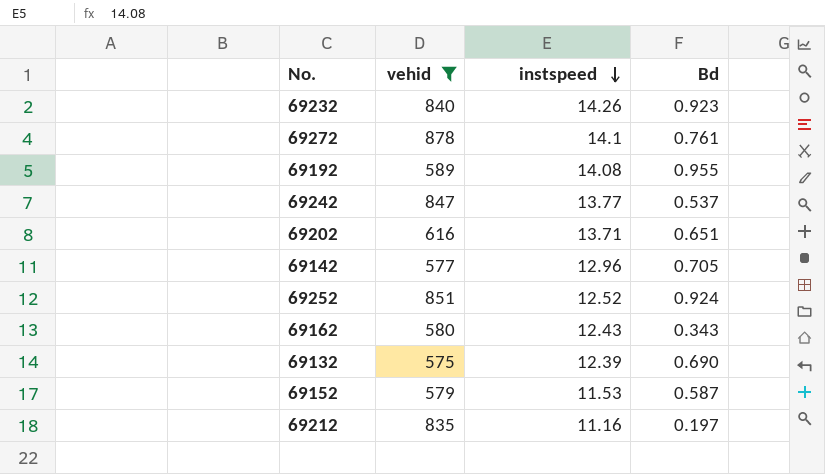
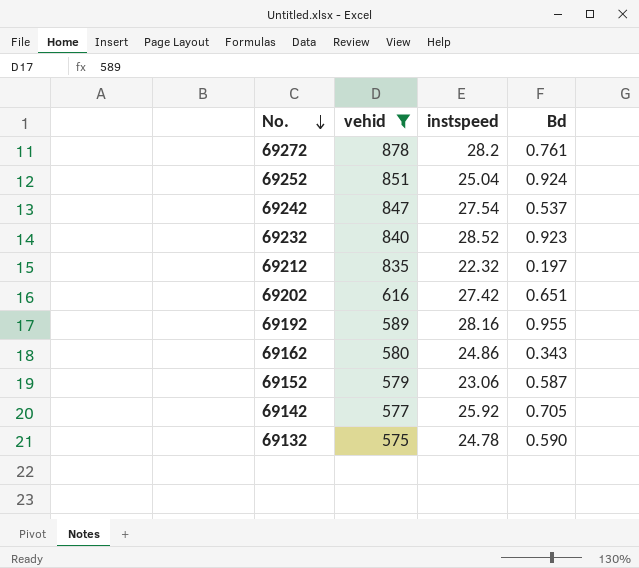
row order: instspeed descending -> No. descending
69272 | instspeed: 14.1 -> 28.2
69252 | instspeed: 12.52 -> 25.04
69242 | instspeed: 13.77 -> 27.54
69232 | instspeed: 14.26 -> 28.52
69212 | instspeed: 11.16 -> 22.32
69202 | instspeed: 13.71 -> 27.42
69192 | instspeed: 14.08 -> 28.16
69162 | instspeed: 12.43 -> 24.86
69152 | instspeed: 11.53 -> 23.06
69142 | instspeed: 12.96 -> 25.92
69132 | instspeed: 12.39 -> 24.78
69132 | Bd: 0.690 -> 0.590

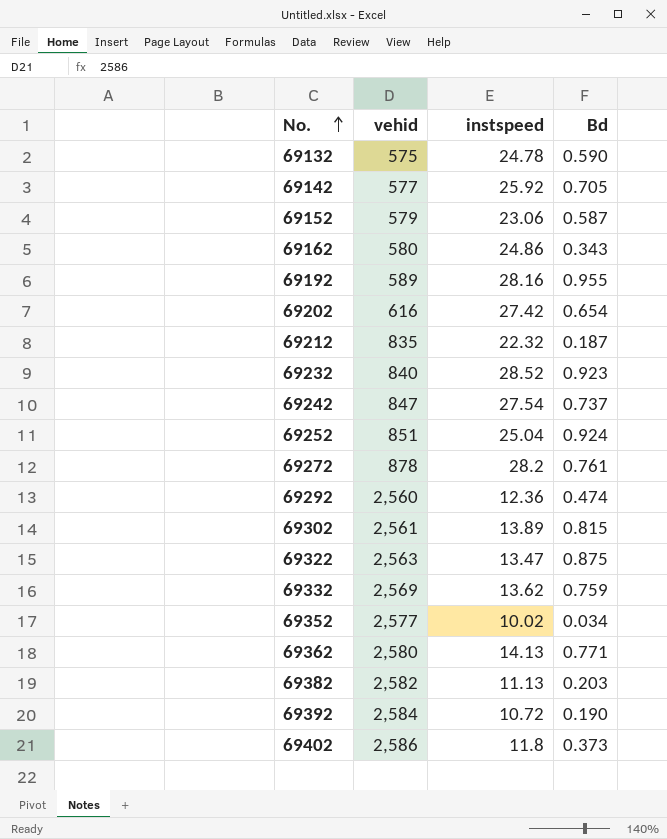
filter: vehid <= 878 -> none
row order: No. descending -> No. ascending
69202 | Bd: 0.651 -> 0.654
69212 | Bd: 0.197 -> 0.187
69242 | Bd: 0.537 -> 0.737

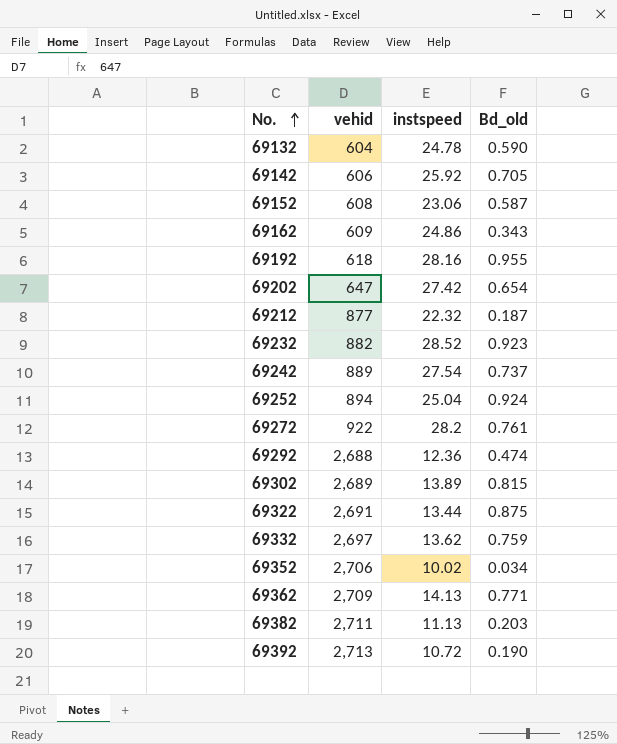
column name: Bd -> Bd_old
row 69402: 2,586 | 11.8 | 0.373 -> none
69132 | vehid: 575 -> 604
69142 | vehid: 577 -> 606
69152 | vehid: 579 -> 608
69162 | vehid: 580 -> 609
69192 | vehid: 589 -> 618
69202 | vehid: 616 -> 647
69212 | vehid: 835 -> 877
69232 | vehid: 840 -> 882
69242 | vehid: 847 -> 889
69252 | vehid: 851 -> 894
69272 | vehid: 878 -> 922
69292 | vehid: 2,560 -> 2,688
69302 | vehid: 2,561 -> 2,689
69322 | vehid: 2,563 -> 2,691
69322 | instspeed: 13.47 -> 13.44
69332 | vehid: 2,569 -> 2,697
69352 | vehid: 2,577 -> 2,706
69362 | vehid: 2,580 -> 2,709
69382 | vehid: 2,582 -> 2,711
69392 | vehid: 2,584 -> 2,713

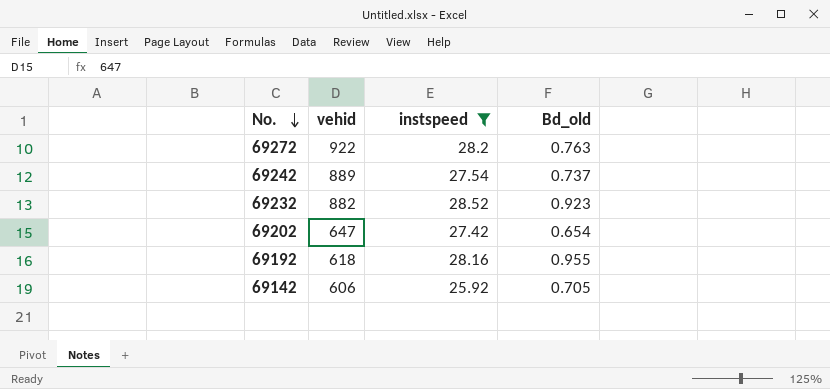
filter: none -> instspeed >= 25.92
row order: No. ascending -> No. descending
69272 | Bd_old: 0.761 -> 0.763

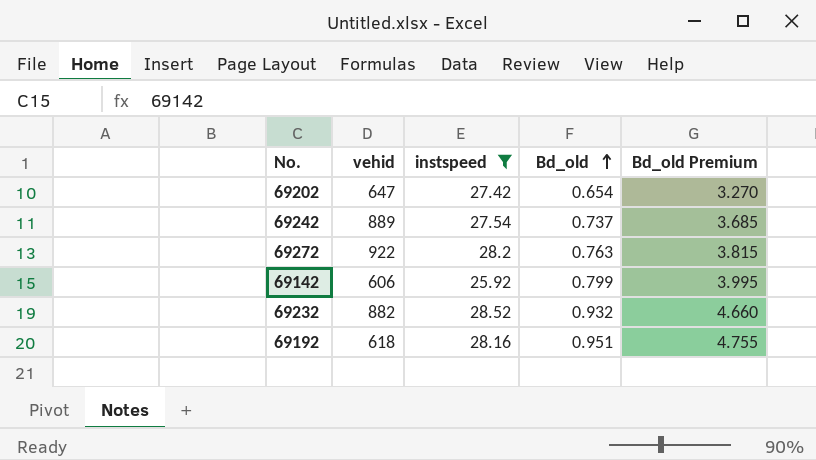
row order: No. descending -> Bd_old ascending
column Bd_old Premium | formula: none -> [Bd_old] * 5
69142 | Bd_old: 0.705 -> 0.799
69232 | Bd_old: 0.923 -> 0.932
69192 | Bd_old: 0.955 -> 0.951

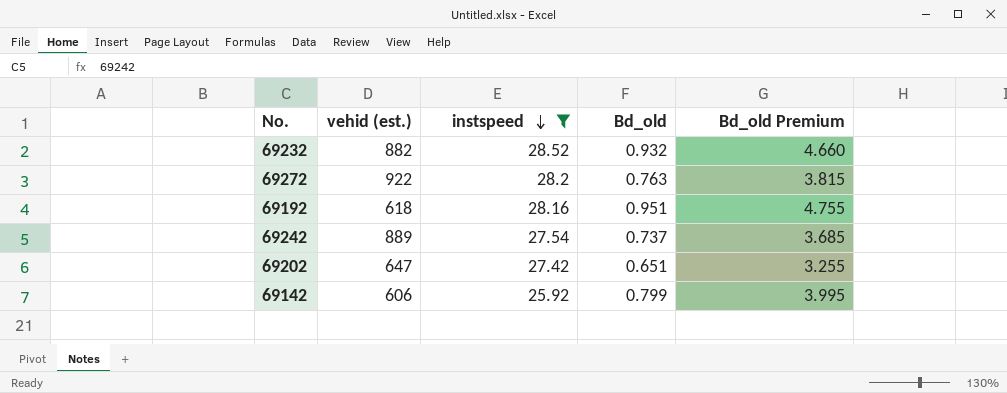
row order: Bd_old ascending -> instspeed descending
column name: vehid -> vehid (est.)
69202 | Bd_old: 0.654 -> 0.651
69202 | Bd_old Premium: 3.270 -> 3.255

